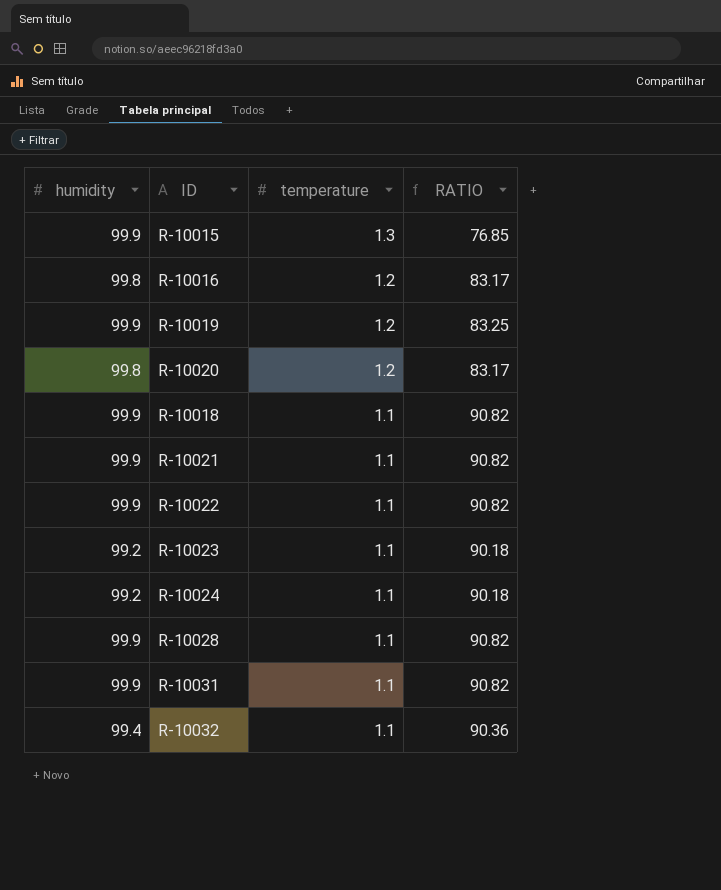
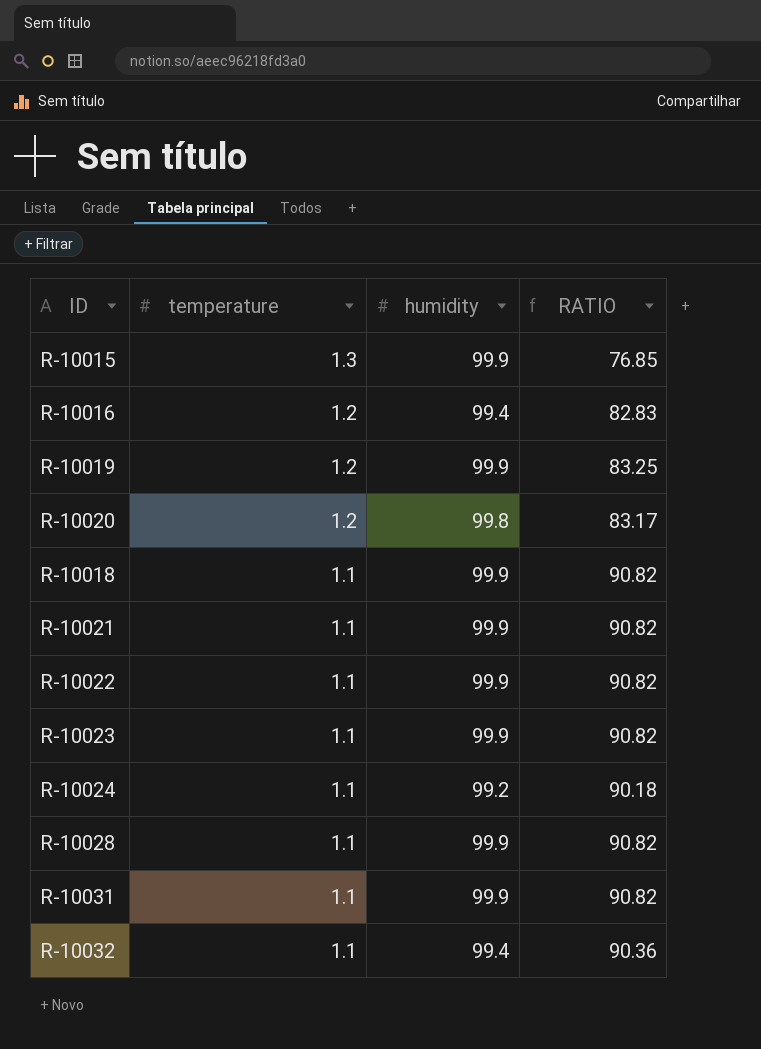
column humidity | position: 1 -> 3
R-10016 | humidity: 99.8 -> 99.4
R-10016 | RATIO: 83.17 -> 82.83
R-10023 | humidity: 99.2 -> 99.9
R-10023 | RATIO: 90.18 -> 90.82

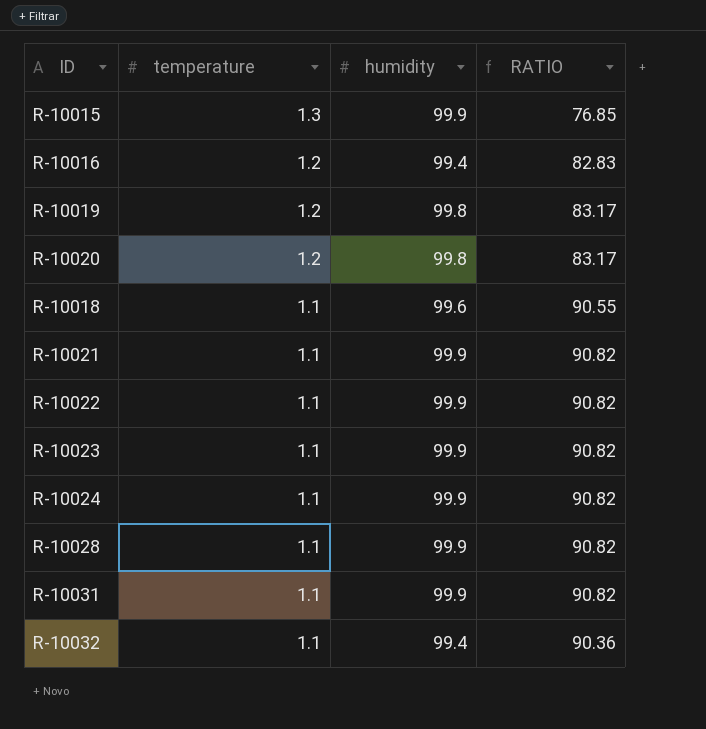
R-10019 | humidity: 99.9 -> 99.8
R-10019 | RATIO: 83.25 -> 83.17
R-10018 | humidity: 99.9 -> 99.6
R-10018 | RATIO: 90.82 -> 90.55
R-10024 | humidity: 99.2 -> 99.9
R-10024 | RATIO: 90.18 -> 90.82

